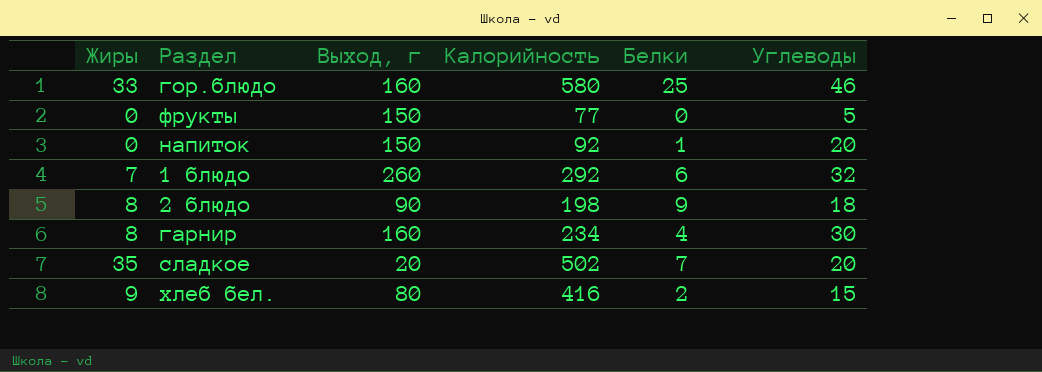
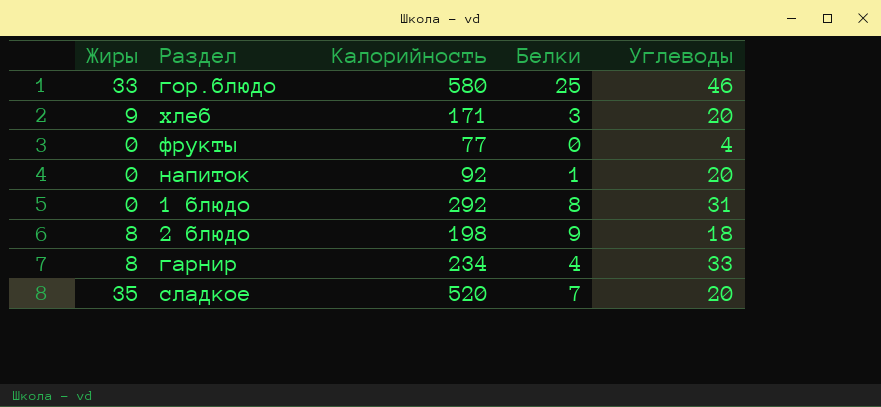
column Выход, г | position: 3 -> none
row хлеб бел.: 9 | 80 | 416 | 2 | 15 -> none
row хлеб: none -> 9 | 171 | 3 | 20
фрукты | Углеводы: 5 -> 4
1 блюдо | Жиры: 7 -> 0
1 блюдо | Белки: 6 -> 8
1 блюдо | Углеводы: 32 -> 31
гарнир | Углеводы: 30 -> 33
сладкое | Калорийность: 502 -> 520

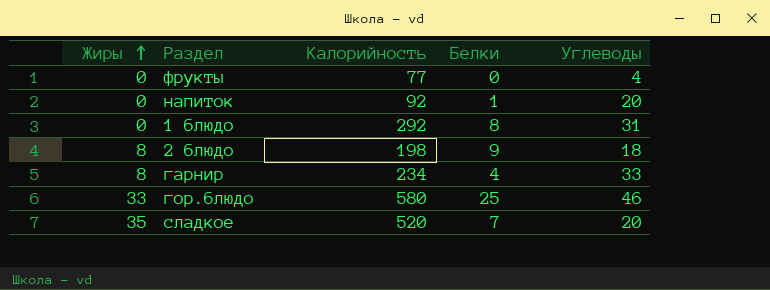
row order: none -> Жиры ascending
row хлеб: 9 | 171 | 3 | 20 -> none

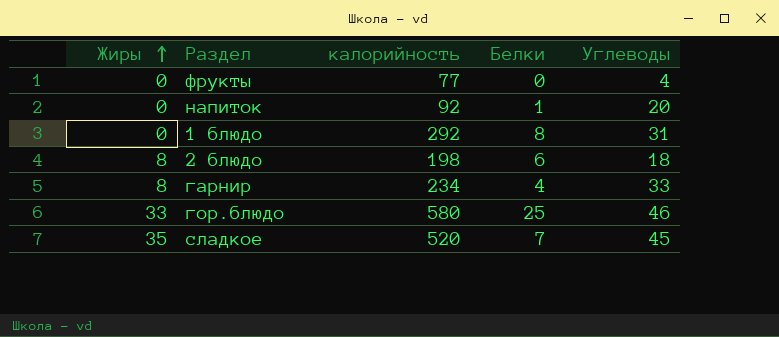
column name: Калорийность -> калорийность
2 блюдо | Белки: 9 -> 6
сладкое | Углеводы: 20 -> 45

